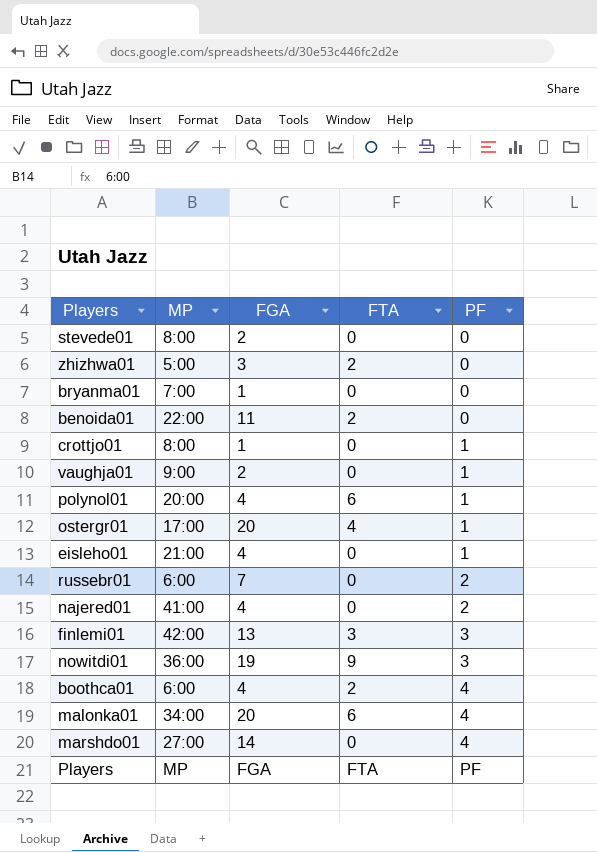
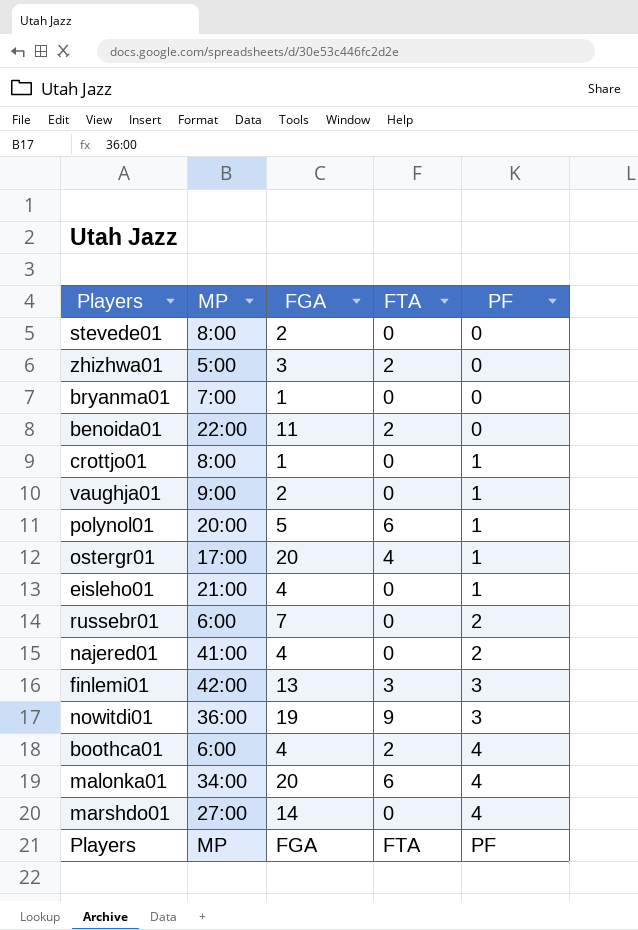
polynol01 | FGA: 4 -> 5

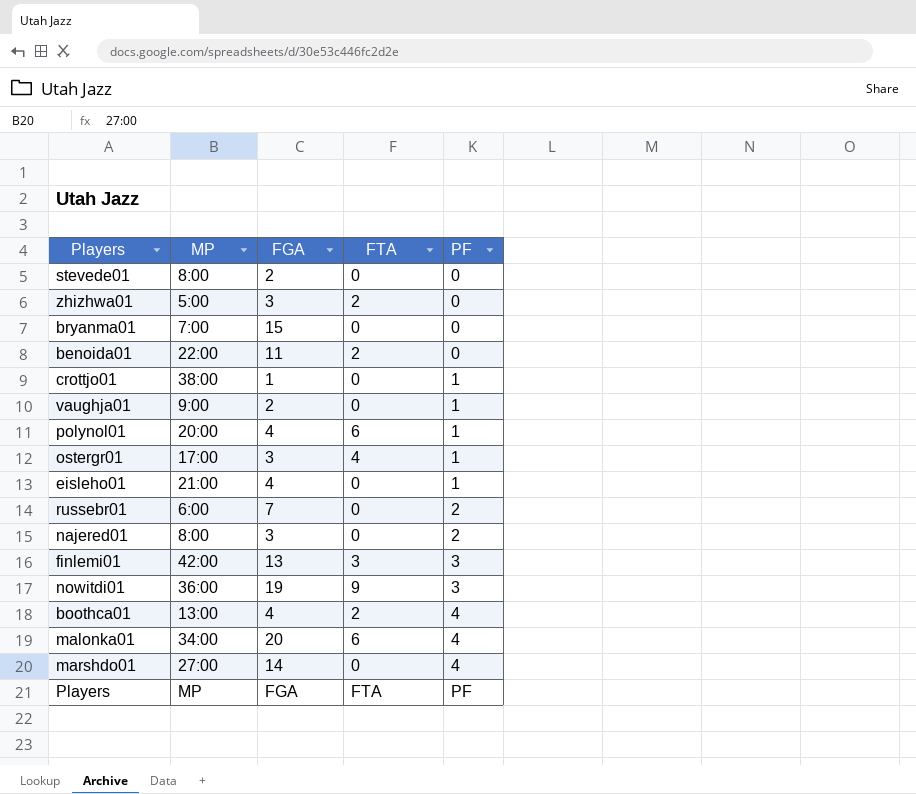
bryanma01 | FGA: 1 -> 15
crottjo01 | MP: 8:00 -> 38:00
polynol01 | FGA: 5 -> 4
ostergr01 | FGA: 20 -> 3
najered01 | MP: 41:00 -> 8:00
najered01 | FGA: 4 -> 3
boothca01 | MP: 6:00 -> 13:00

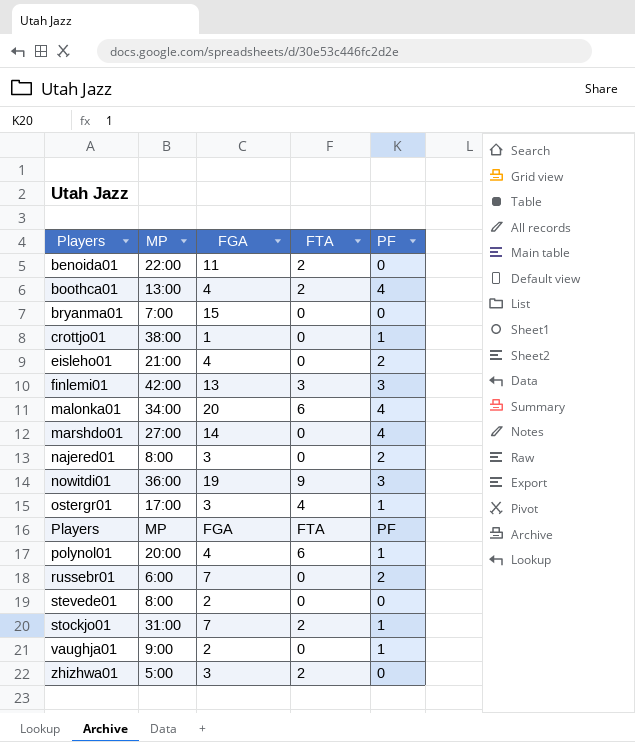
row order: PF ascending -> Players ascending
eisleho01 | PF: 1 -> 2
row stockjo01: none -> 31:00 | 7 | 2 | 1

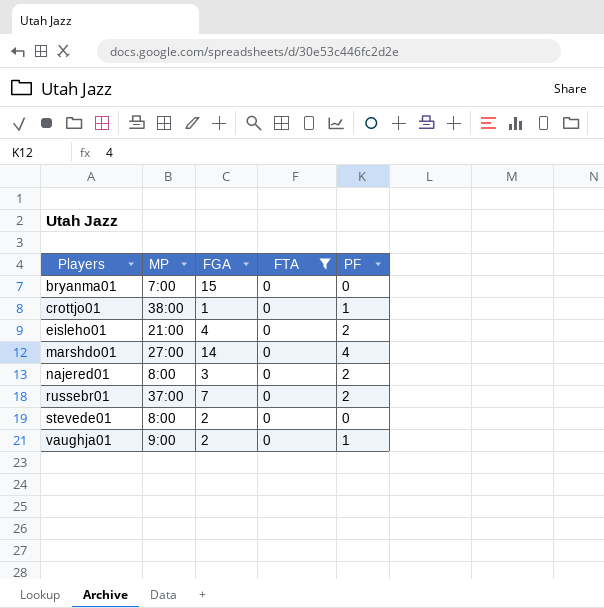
filter: none -> FTA = 0
russebr01 | MP: 6:00 -> 37:00

